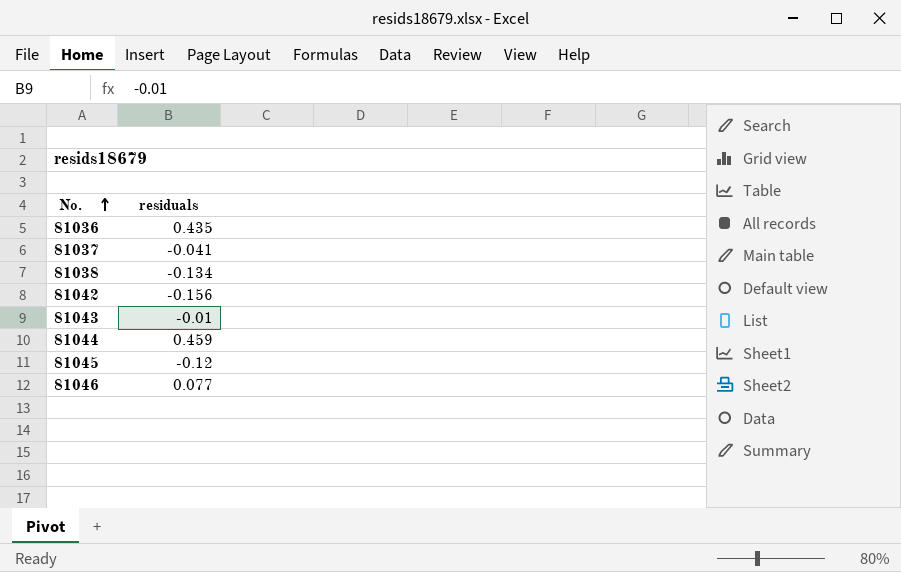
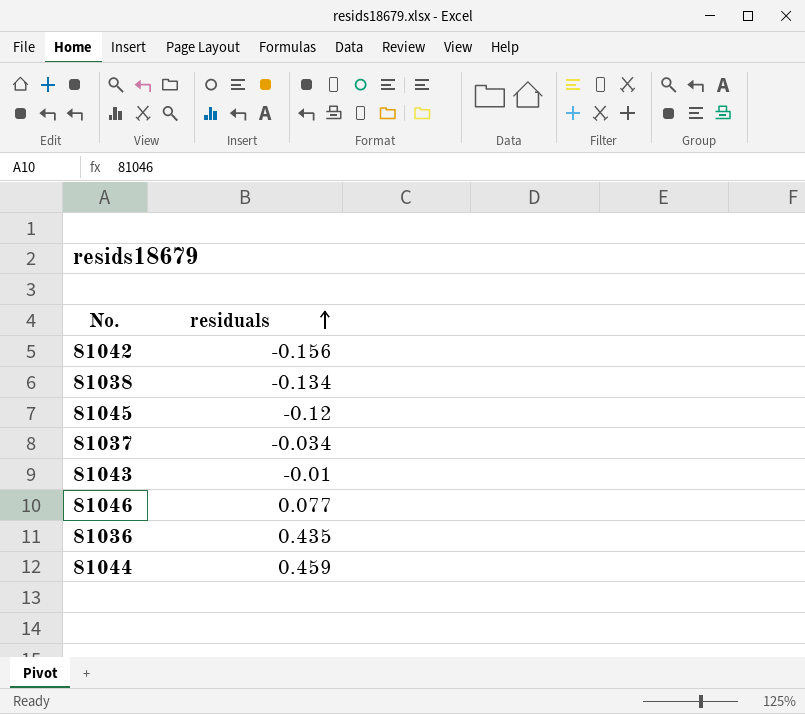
row order: No. ascending -> residuals ascending
81037 | residuals: -0.041 -> -0.034

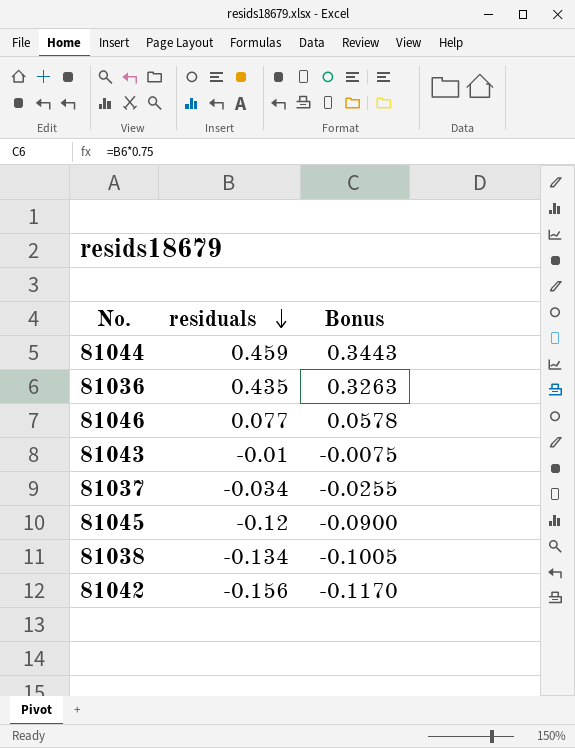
row order: residuals ascending -> residuals descending
column Bonus | formula: none -> [residuals] * 0.75

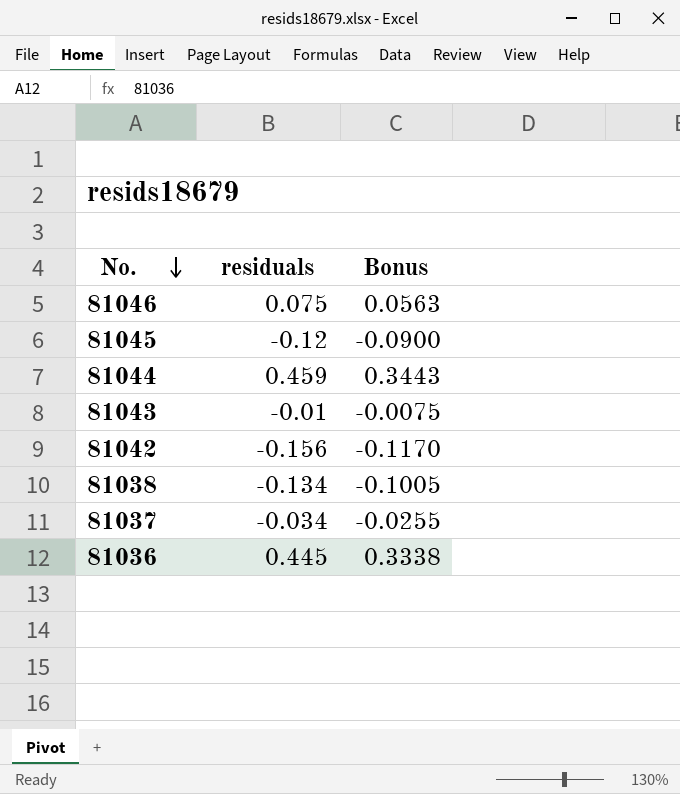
row order: residuals descending -> No. descending
81046 | residuals: 0.077 -> 0.075
81046 | Bonus: 0.0578 -> 0.0563
81036 | residuals: 0.435 -> 0.445
81036 | Bonus: 0.3263 -> 0.3338

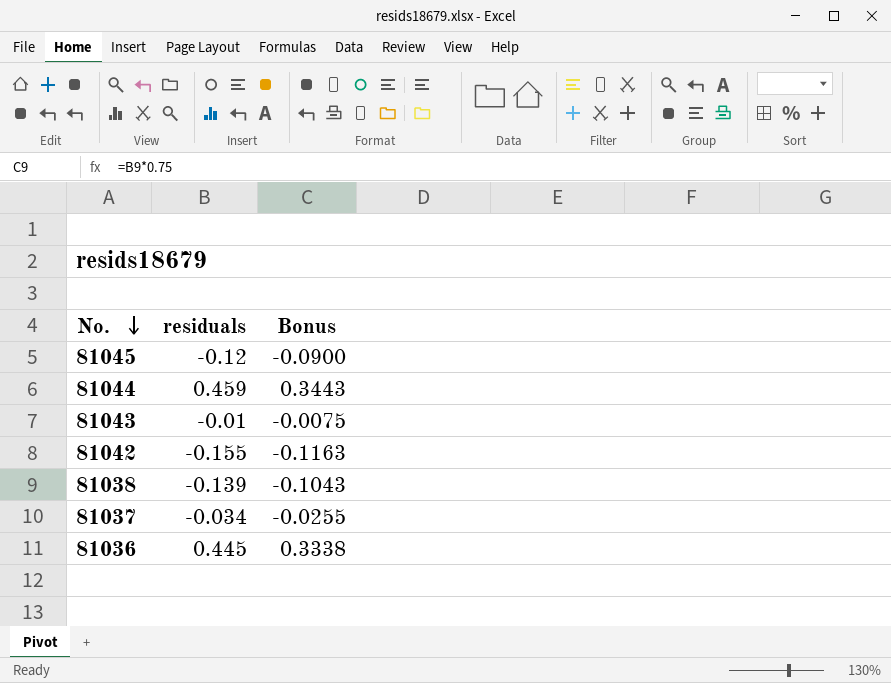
row 81046: 0.075 | 0.0563 -> none
81042 | residuals: -0.156 -> -0.155
81042 | Bonus: -0.1170 -> -0.1163
81038 | residuals: -0.134 -> -0.139
81038 | Bonus: -0.1005 -> -0.1043

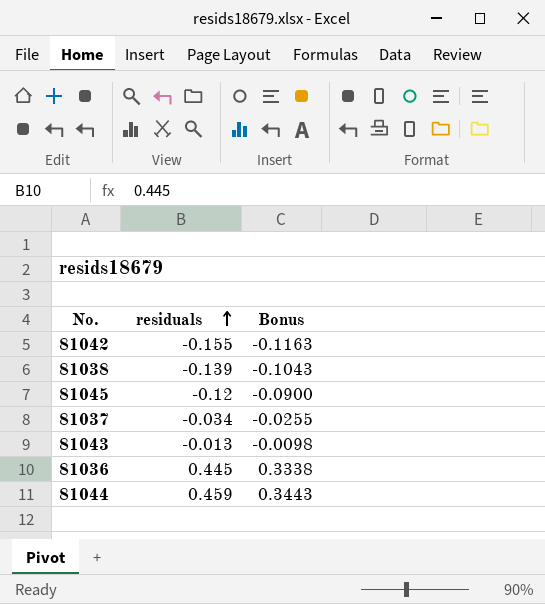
row order: No. descending -> residuals ascending
81043 | residuals: -0.01 -> -0.013
81043 | Bonus: -0.0075 -> -0.0098

